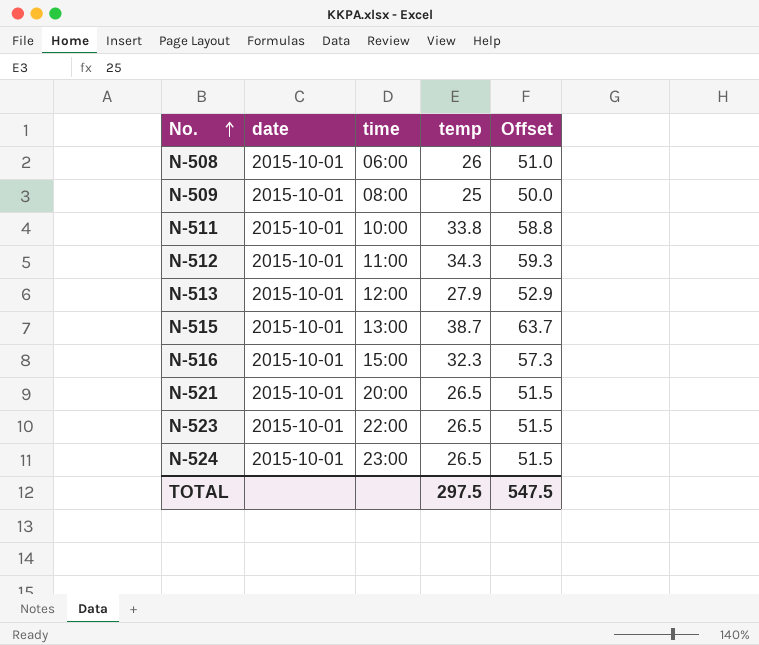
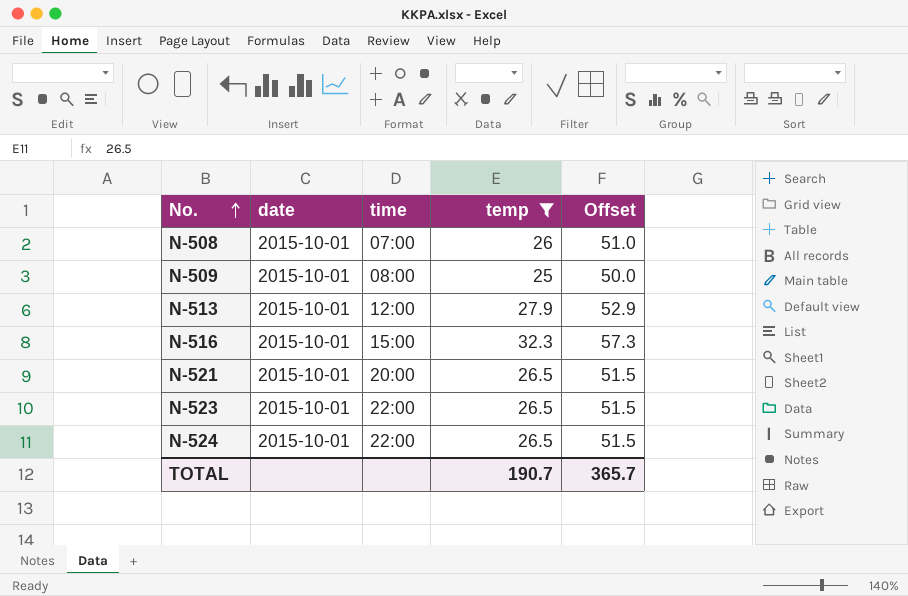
filter: none -> temp <= 32.3
N-508 | time: 06:00 -> 07:00
N-524 | time: 23:00 -> 22:00
TOTAL | temp: 297.5 -> 190.7
TOTAL | Offset: 547.5 -> 365.7

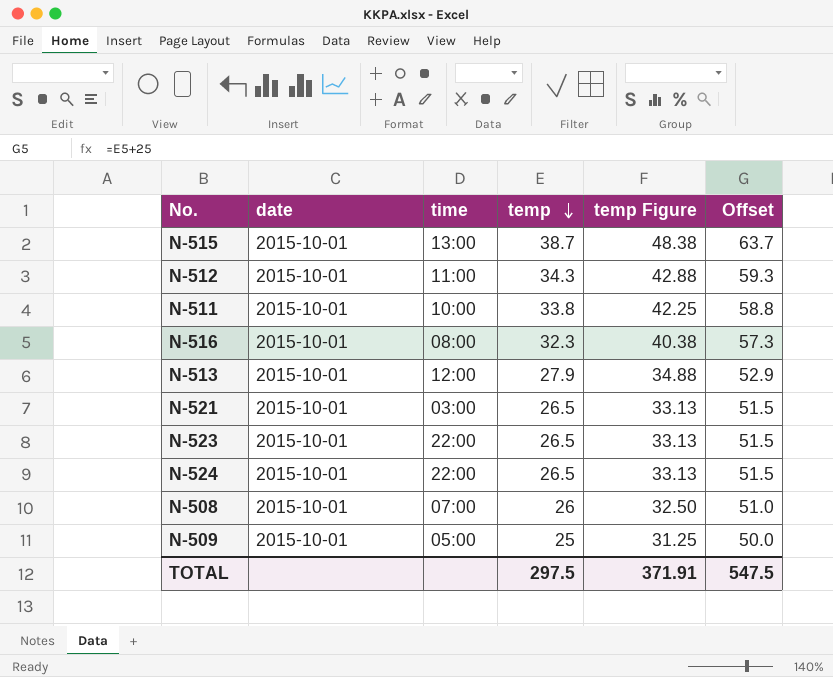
filter: temp <= 32.3 -> none
row order: No. ascending -> temp descending
column temp Figure | formula: none -> [temp] * 1.25
N-516 | time: 15:00 -> 08:00
N-521 | time: 20:00 -> 03:00
N-509 | time: 08:00 -> 05:00
TOTAL | temp: 190.7 -> 297.5
TOTAL | Offset: 365.7 -> 547.5

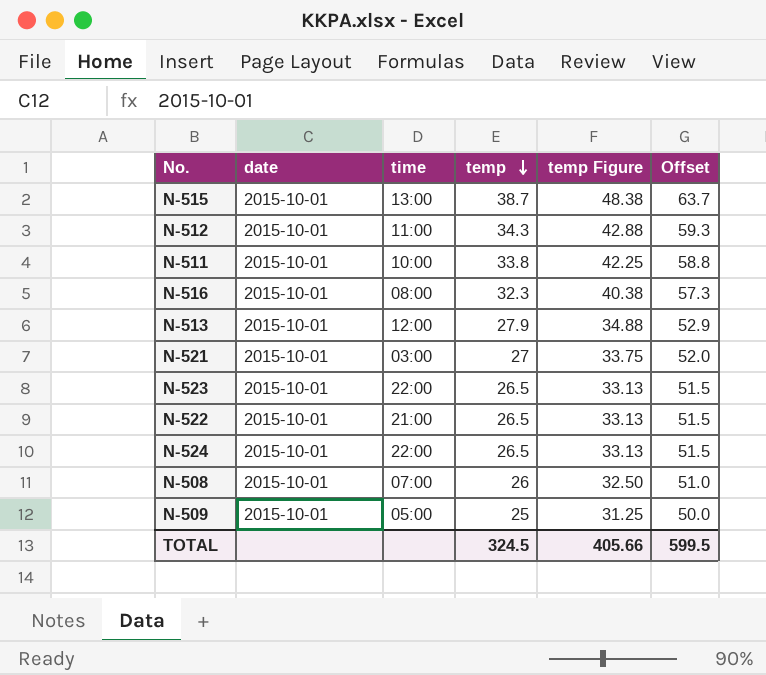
N-521 | temp: 26.5 -> 27
N-521 | temp Figure: 33.13 -> 33.75
N-521 | Offset: 51.5 -> 52.0
row N-522: none -> 2015-10-01 | 21:00 | 26.5 | 33.13 | 51.5
TOTAL | temp: 297.5 -> 324.5
TOTAL | temp Figure: 371.91 -> 405.66
TOTAL | Offset: 547.5 -> 599.5

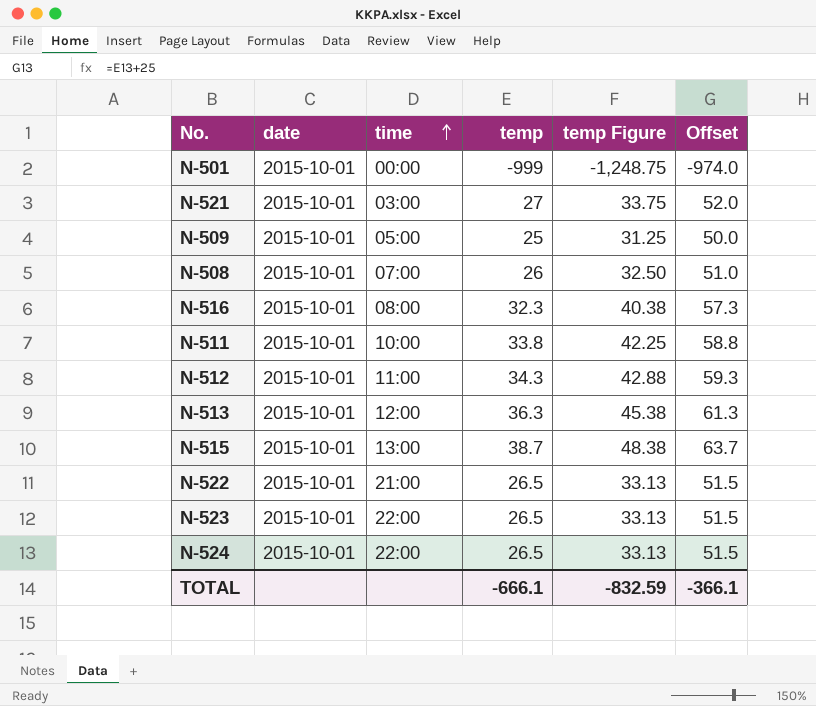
row order: temp descending -> time ascending
row N-501: none -> 2015-10-01 | 00:00 | -999 | -1,248.75 | -974.0
N-513 | temp: 27.9 -> 36.3
N-513 | temp Figure: 34.88 -> 45.38
N-513 | Offset: 52.9 -> 61.3
TOTAL | temp: 324.5 -> -666.1
TOTAL | temp Figure: 405.66 -> -832.59
TOTAL | Offset: 599.5 -> -366.1

